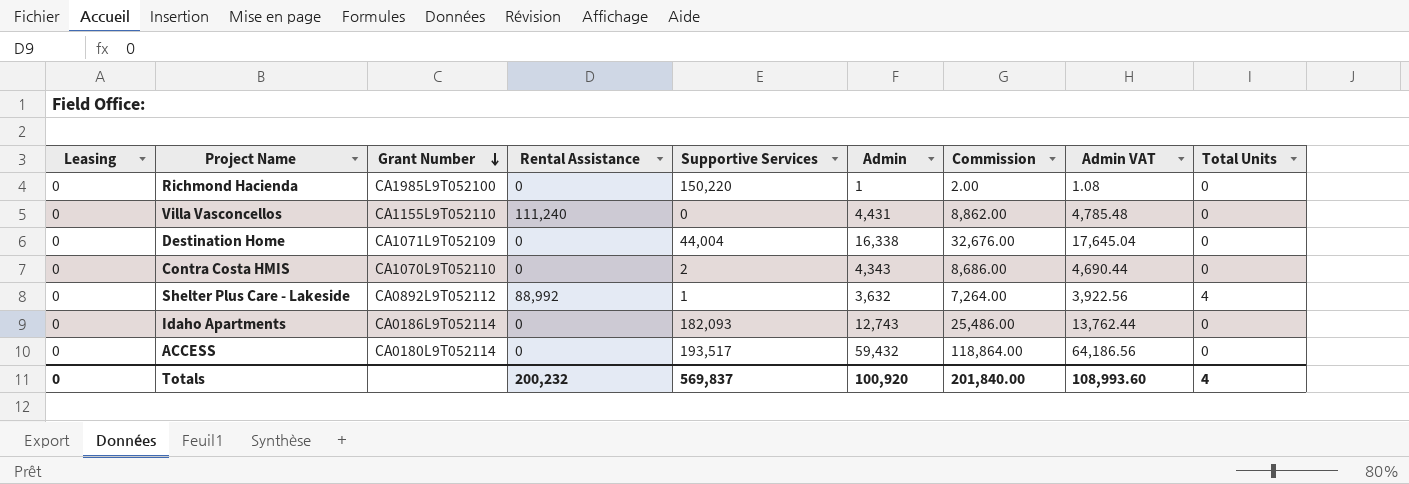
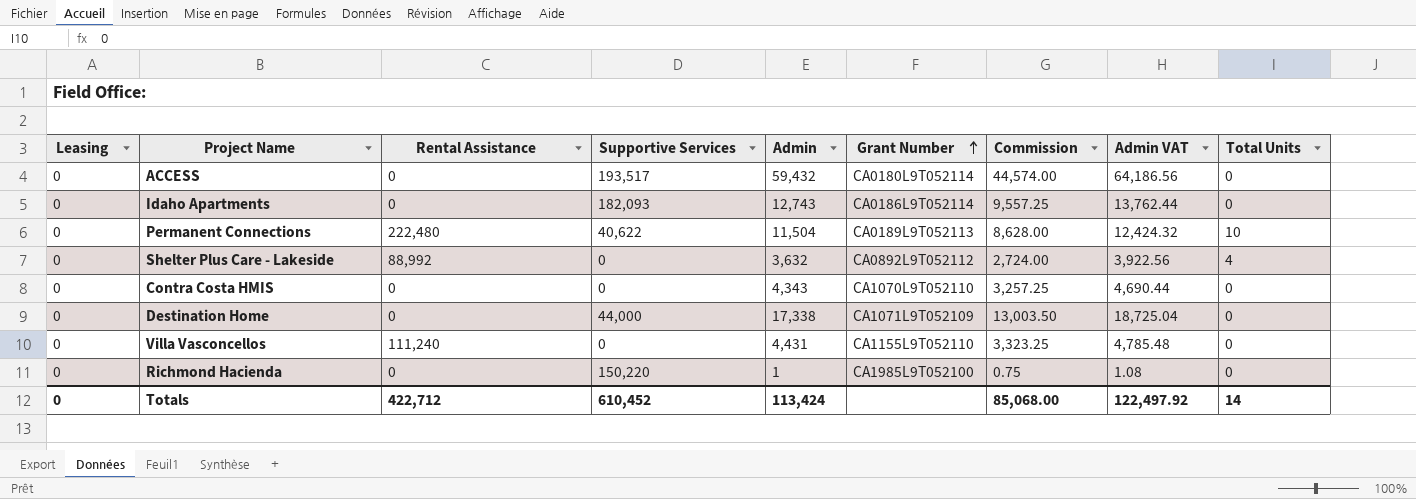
row order: Grant Number descending -> Grant Number ascending
column Grant Number | position: 3 -> 6
column Commission | formula: [Admin] * 2 -> [Admin] * 0.75
row Permanent Connections: none -> 0 | 222,480 | 40,622 | 11,504 | CA0189L9T052113 | 8,628.00 | 12,424.32 | 10
Shelter Plus Care - Lakeside | Supportive Services: 1 -> 0
Contra Costa HMIS | Supportive Services: 2 -> 0
Destination Home | Supportive Services: 44,004 -> 44,000
Destination Home | Admin: 16,338 -> 17,338
Destination Home | Admin VAT: 17,645.04 -> 18,725.04
Totals | Rental Assistance: 200,232 -> 422,712
Totals | Supportive Services: 569,837 -> 610,452
Totals | Admin: 100,920 -> 113,424
Totals | Commission: 201,840.00 -> 85,068.00
Totals | Admin VAT: 108,993.60 -> 122,497.92
Totals | Total Units: 4 -> 14

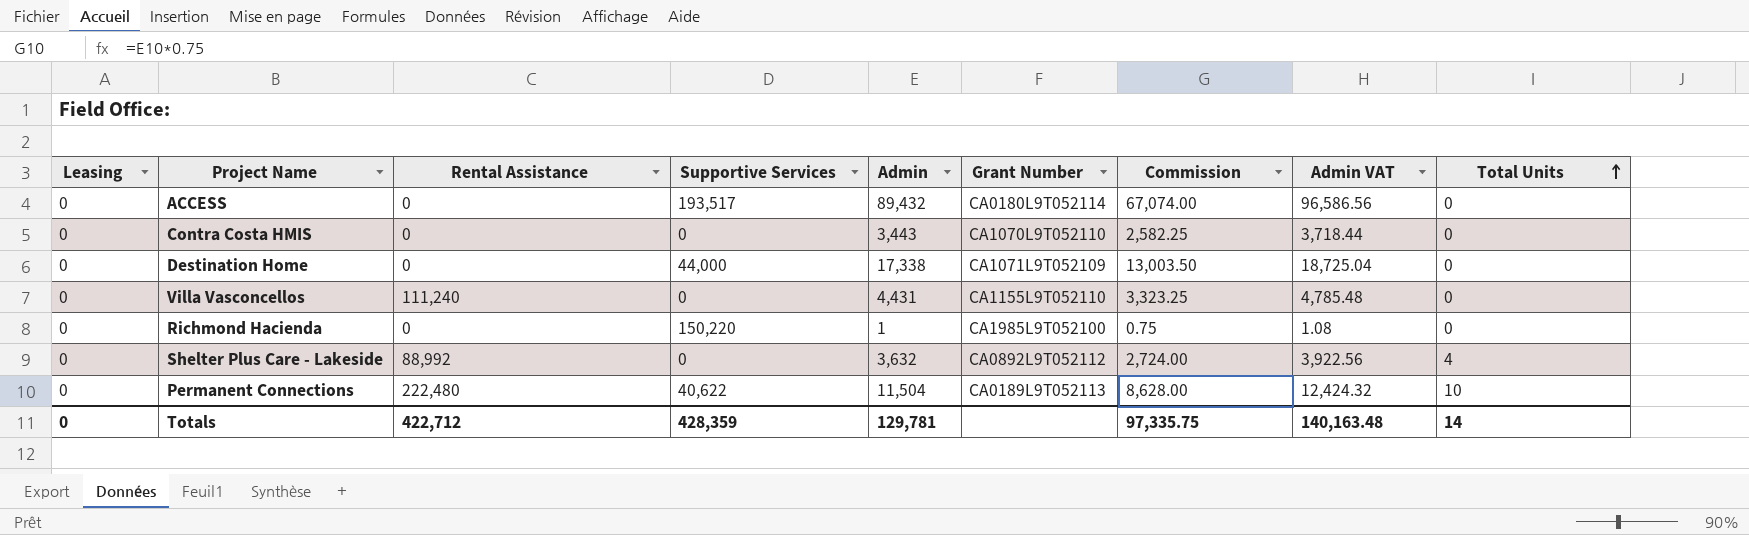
row order: Grant Number ascending -> Total Units ascending
row Idaho Apartments: 0 | 0 | 182,093 | 12,743 | CA0186L9T052114 | 9,557.25 | 13,762.44 | 0 -> none
ACCESS | Admin: 59,432 -> 89,432
ACCESS | Commission: 44,574.00 -> 67,074.00
ACCESS | Admin VAT: 64,186.56 -> 96,586.56
Contra Costa HMIS | Admin: 4,343 -> 3,443
Contra Costa HMIS | Commission: 3,257.25 -> 2,582.25
Contra Costa HMIS | Admin VAT: 4,690.44 -> 3,718.44
Totals | Supportive Services: 610,452 -> 428,359
Totals | Admin: 113,424 -> 129,781
Totals | Commission: 85,068.00 -> 97,335.75
Totals | Admin VAT: 122,497.92 -> 140,163.48

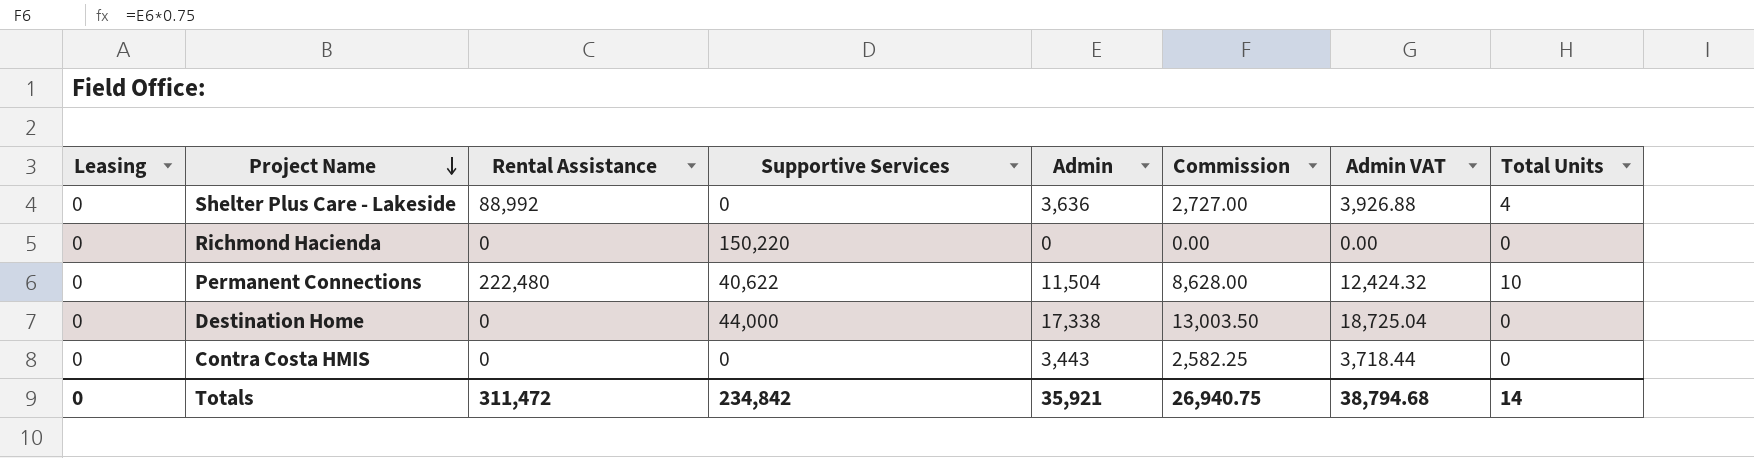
row order: Total Units ascending -> Project Name descending
column Grant Number | position: 6 -> none
row ACCESS: 0 | 0 | 193,517 | 89,432 | CA0180L9T052114 | 67,074.00 | 96,586.56 | 0 -> none
row Villa Vasconcellos: 0 | 111,240 | 0 | 4,431 | CA1155L9T052110 | 3,323.25 | 4,785.48 | 0 -> none
Shelter Plus Care - Lakeside | Admin: 3,632 -> 3,636
Shelter Plus Care - Lakeside | Commission: 2,724.00 -> 2,727.00
Shelter Plus Care - Lakeside | Admin VAT: 3,922.56 -> 3,926.88
Richmond Hacienda | Admin: 1 -> 0
Richmond Hacienda | Commission: 0.75 -> 0.00
Richmond Hacienda | Admin VAT: 1.08 -> 0.00
Totals | Rental Assistance: 422,712 -> 311,472
Totals | Supportive Services: 428,359 -> 234,842
Totals | Admin: 129,781 -> 35,921
Totals | Commission: 97,335.75 -> 26,940.75
Totals | Admin VAT: 140,163.48 -> 38,794.68

